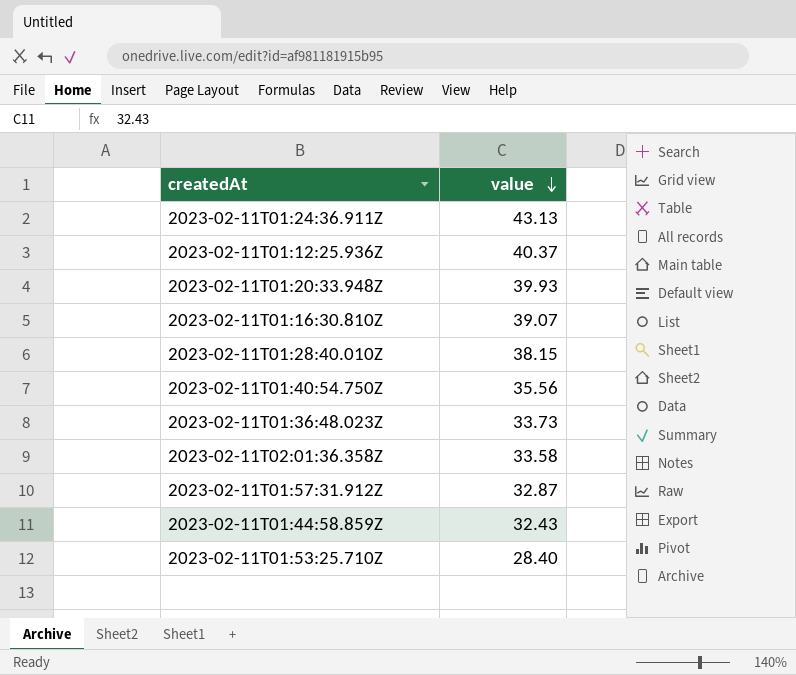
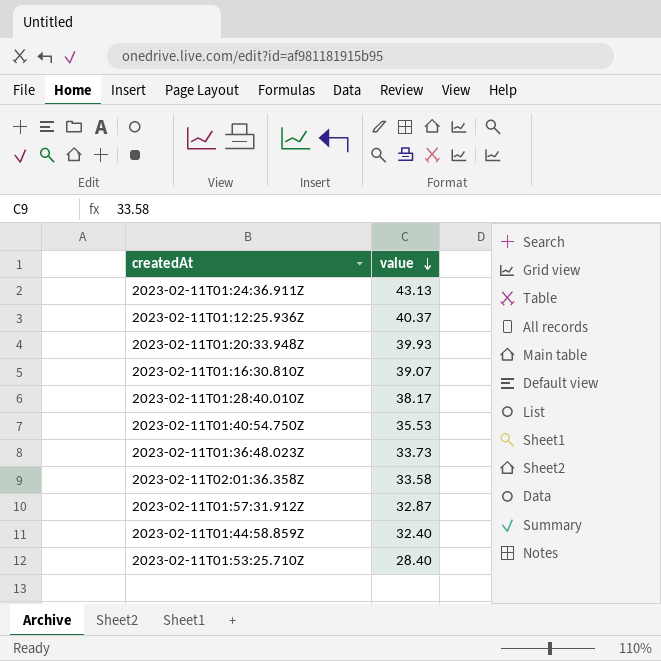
2023-02-11T01:28:40.010Z | value: 38.15 -> 38.17
2023-02-11T01:40:54.750Z | value: 35.56 -> 35.53
2023-02-11T01:44:58.859Z | value: 32.43 -> 32.40

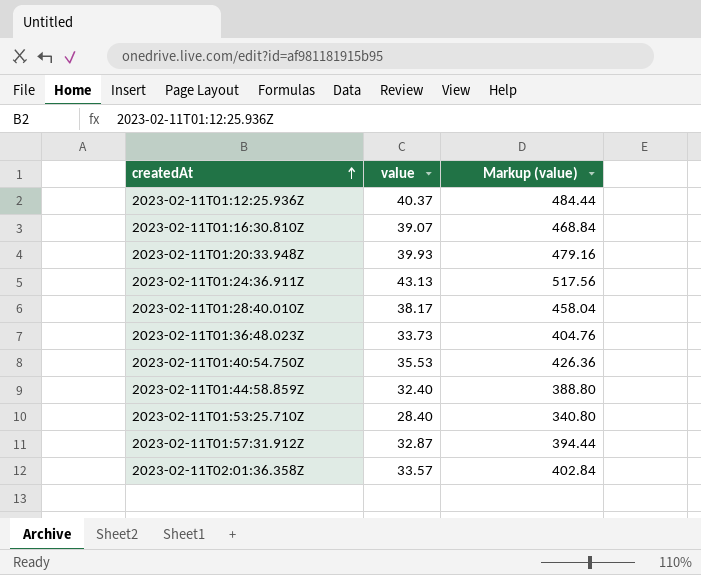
row order: value descending -> createdAt ascending
column Markup (value) | formula: none -> [value] * 12
2023-02-11T02:01:36.358Z | value: 33.58 -> 33.57

